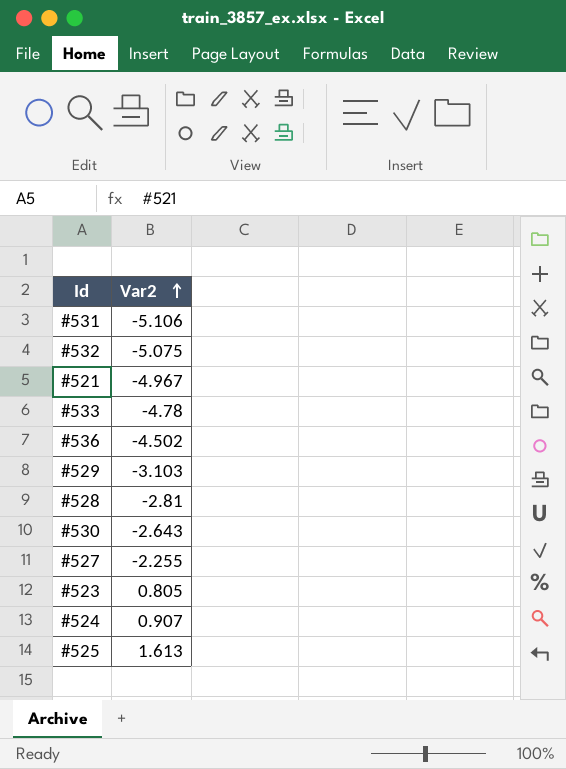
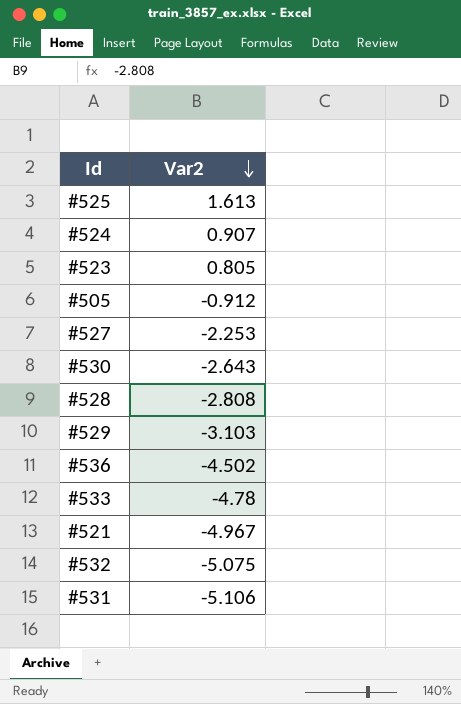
row order: Var2 ascending -> Var2 descending
row #505: none -> -0.912
#527 | Var2: -2.255 -> -2.253
#528 | Var2: -2.81 -> -2.808

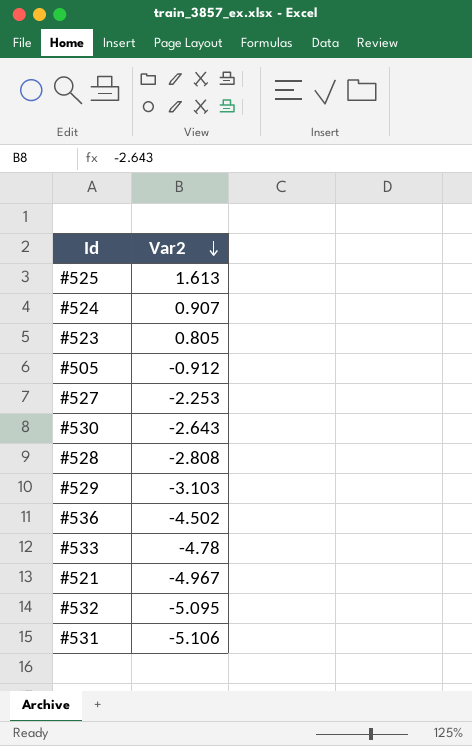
#532 | Var2: -5.075 -> -5.095

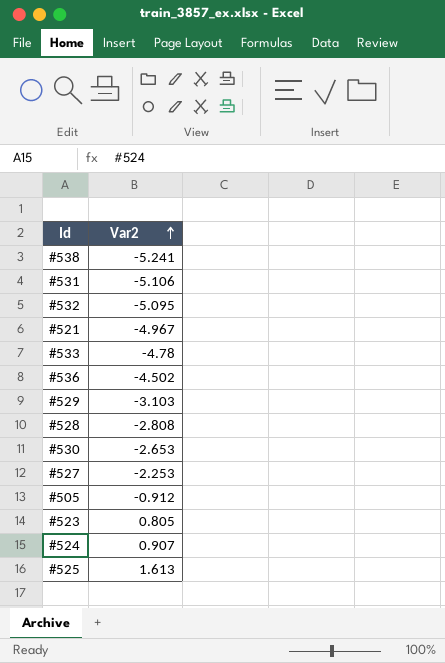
row order: Var2 descending -> Var2 ascending
row #538: none -> -5.241
#530 | Var2: -2.643 -> -2.653

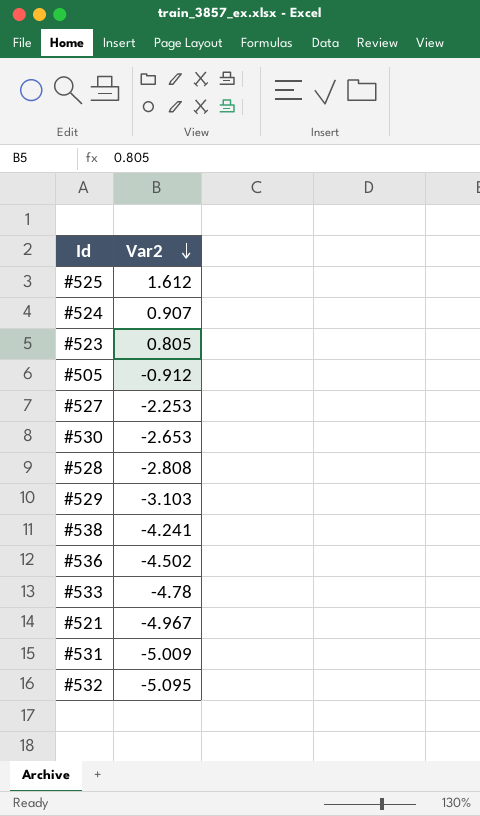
row order: Var2 ascending -> Var2 descending
#525 | Var2: 1.613 -> 1.612
#538 | Var2: -5.241 -> -4.241
#531 | Var2: -5.106 -> -5.009

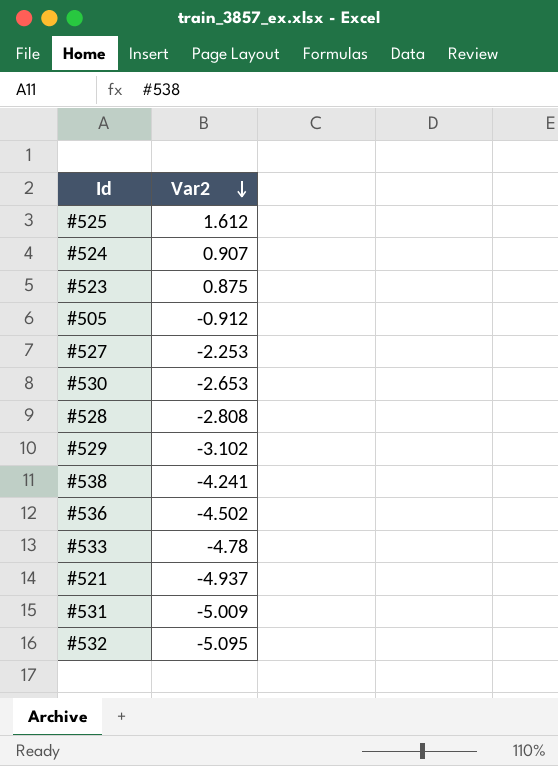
#523 | Var2: 0.805 -> 0.875
#529 | Var2: -3.103 -> -3.102
#521 | Var2: -4.967 -> -4.937

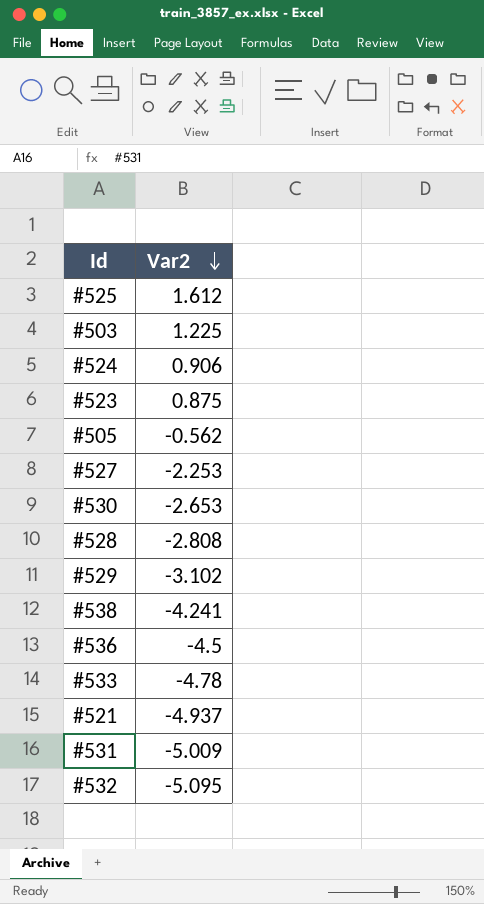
row #503: none -> 1.225
#524 | Var2: 0.907 -> 0.906
#505 | Var2: -0.912 -> -0.562
#536 | Var2: -4.502 -> -4.5

